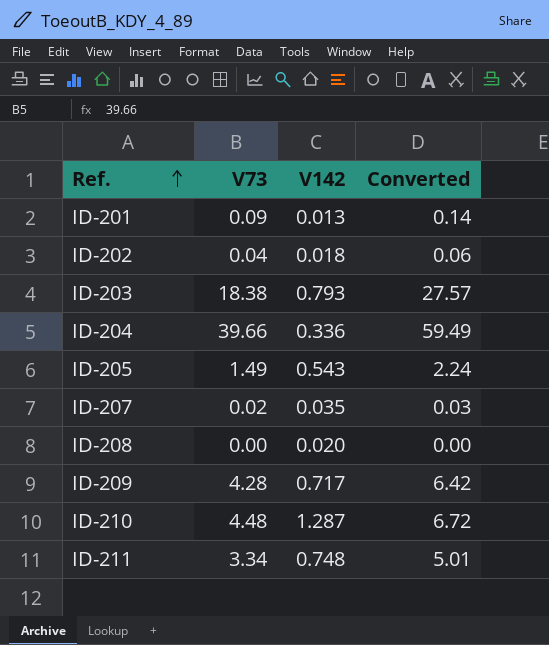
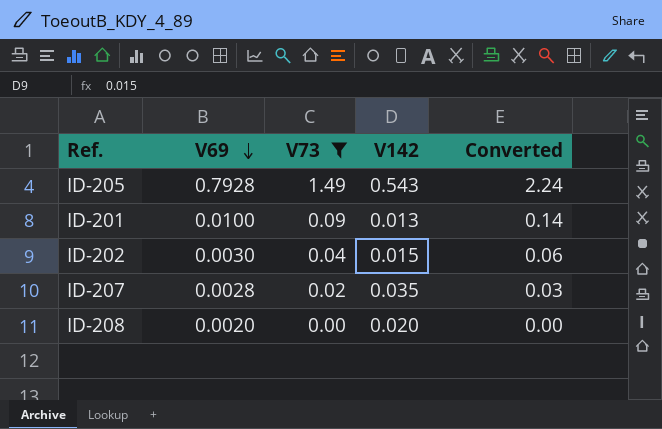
filter: none -> V73 <= 1.49
row order: Ref. ascending -> V69 descending
column V69 | position: none -> 2
ID-202 | V142: 0.018 -> 0.015

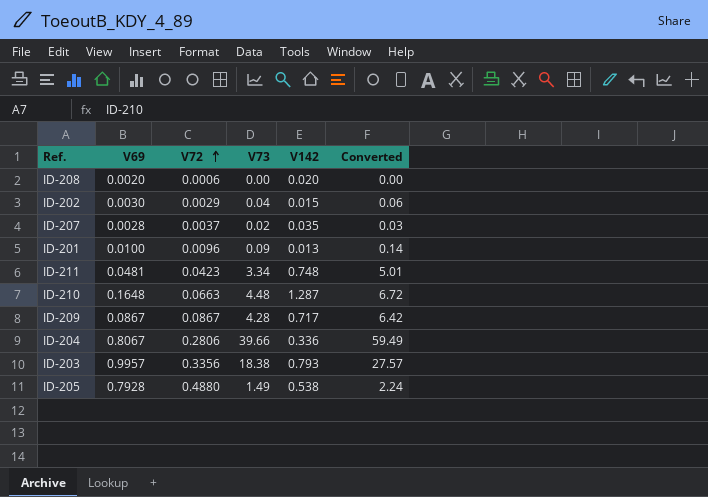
filter: V73 <= 1.49 -> none
row order: V69 descending -> V72 ascending
column V72 | position: none -> 3
ID-205 | V142: 0.543 -> 0.538

